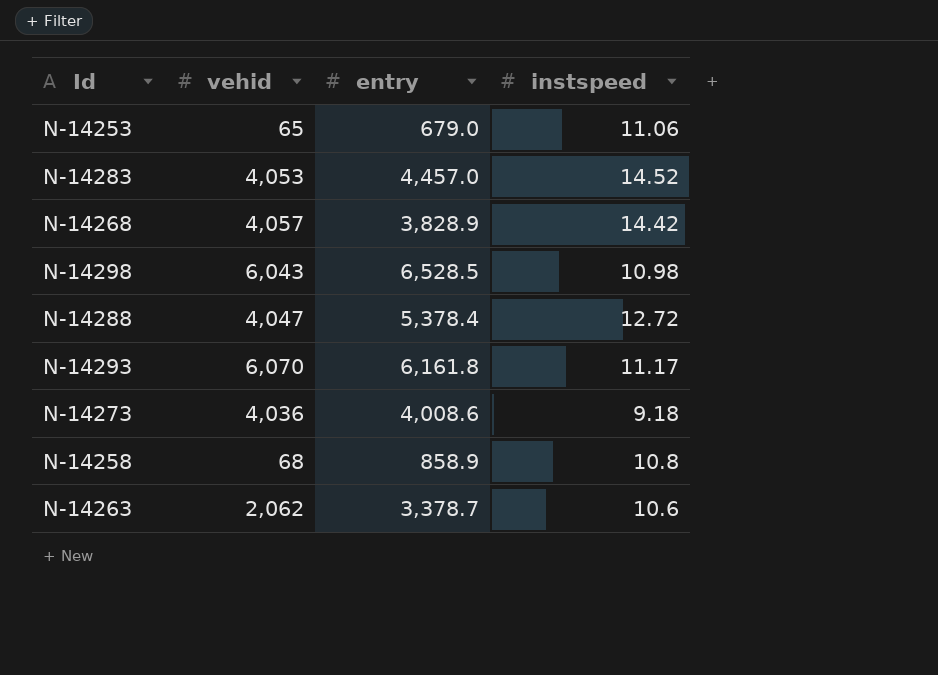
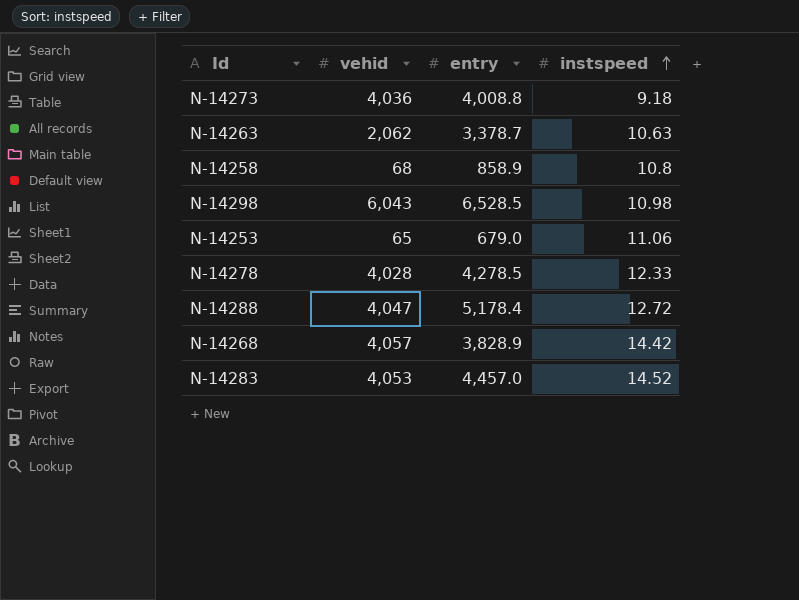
row order: none -> instspeed ascending
row N-14293: 6,070 | 6,161.8 | 11.17 -> none
N-14273 | entry: 4,008.6 -> 4,008.8
N-14263 | instspeed: 10.6 -> 10.63
row N-14278: none -> 4,028 | 4,278.5 | 12.33
N-14288 | entry: 5,378.4 -> 5,178.4

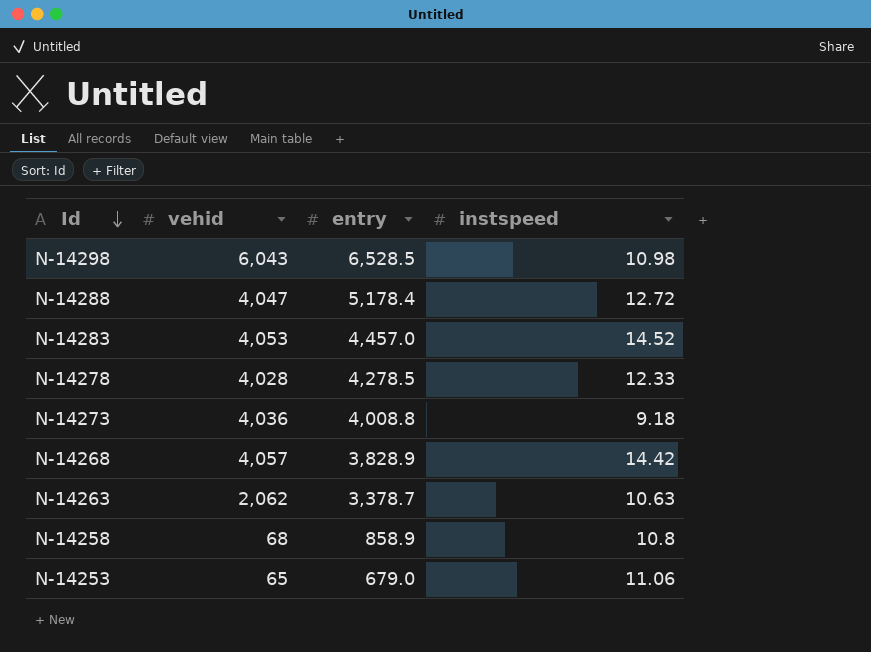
row order: instspeed ascending -> Id descending

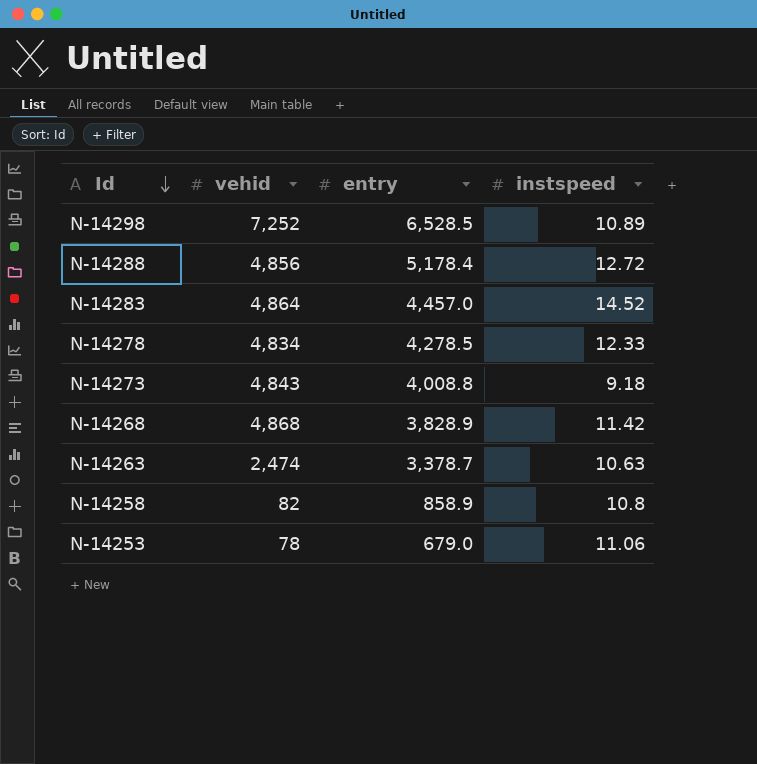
N-14298 | vehid: 6,043 -> 7,252
N-14298 | instspeed: 10.98 -> 10.89
N-14288 | vehid: 4,047 -> 4,856
N-14283 | vehid: 4,053 -> 4,864
N-14278 | vehid: 4,028 -> 4,834
N-14273 | vehid: 4,036 -> 4,843
N-14268 | vehid: 4,057 -> 4,868
N-14268 | instspeed: 14.42 -> 11.42
N-14263 | vehid: 2,062 -> 2,474
N-14258 | vehid: 68 -> 82
N-14253 | vehid: 65 -> 78

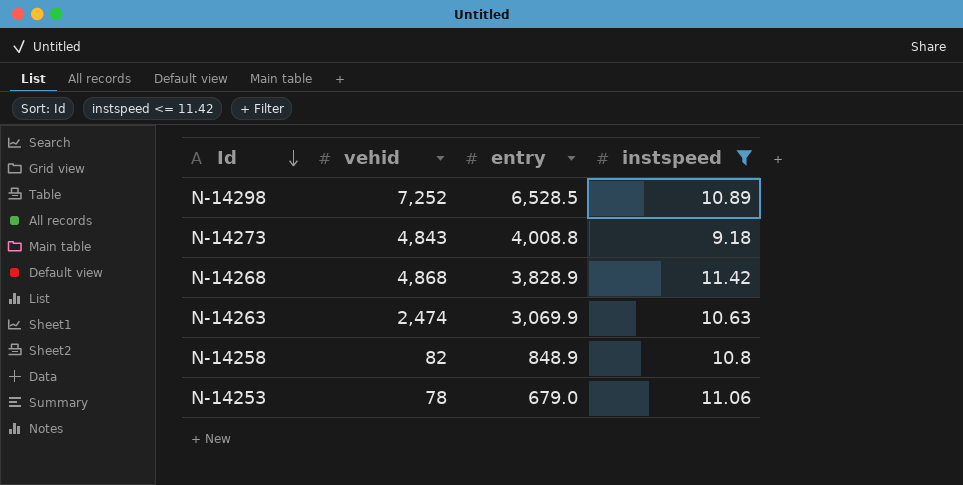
filter: none -> instspeed <= 11.42
N-14263 | entry: 3,378.7 -> 3,069.9
N-14258 | entry: 858.9 -> 848.9

